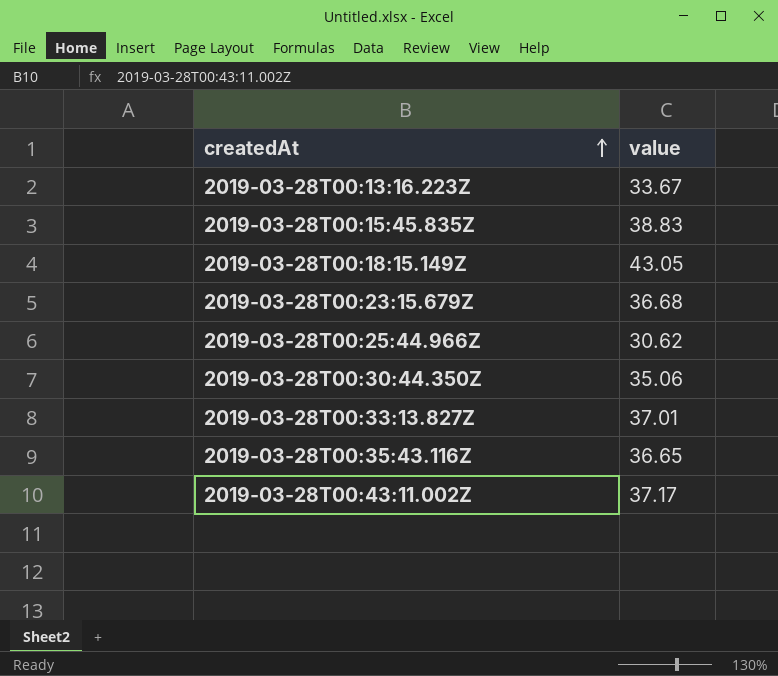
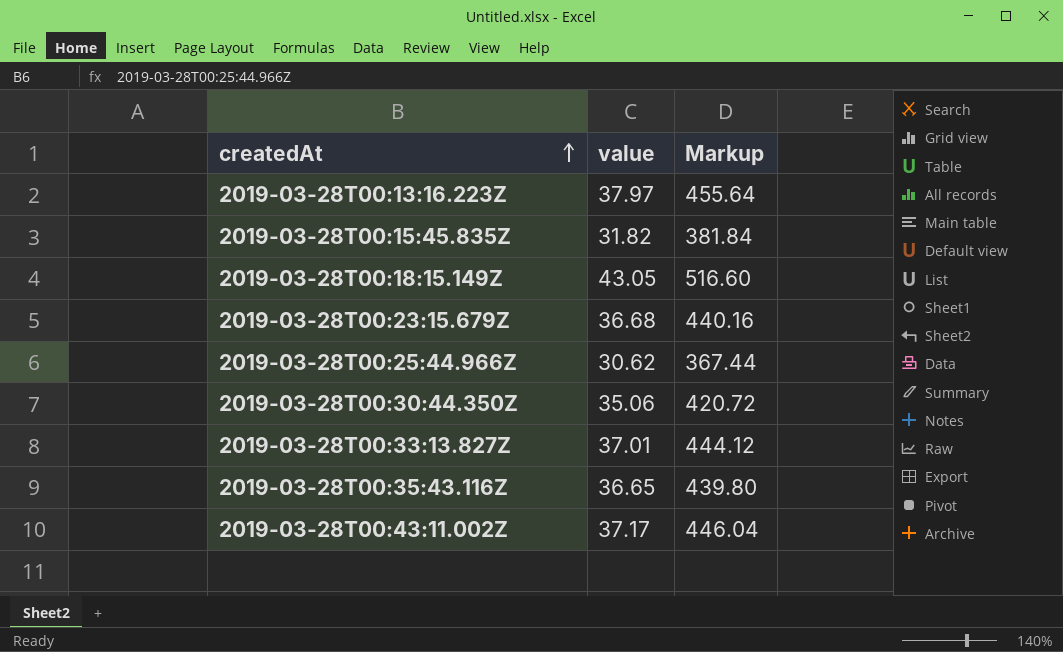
column Markup | formula: none -> [value] * 12
2019-03-28T00:13:16.223Z | value: 33.67 -> 37.97
2019-03-28T00:15:45.835Z | value: 38.83 -> 31.82

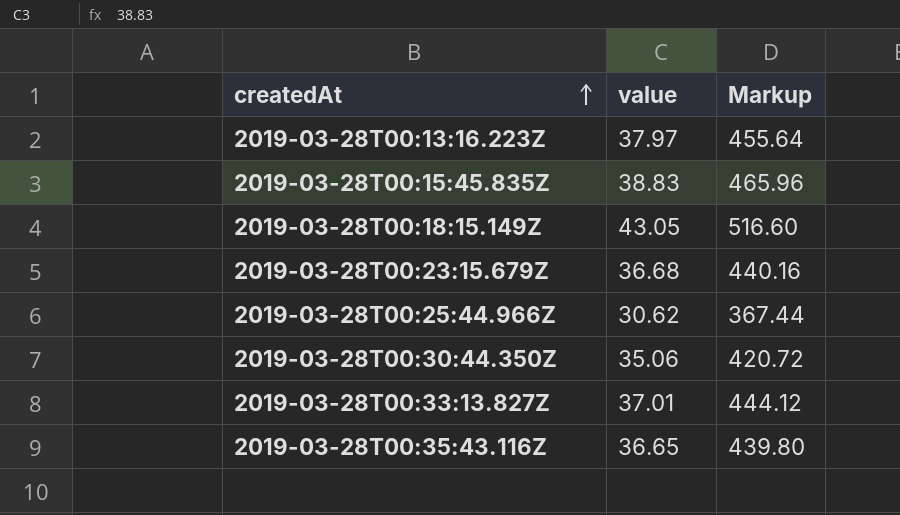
row 2019-03-28T00:43:11.002Z: 37.17 | 446.04 -> none
2019-03-28T00:15:45.835Z | value: 31.82 -> 38.83
2019-03-28T00:15:45.835Z | Markup: 381.84 -> 465.96

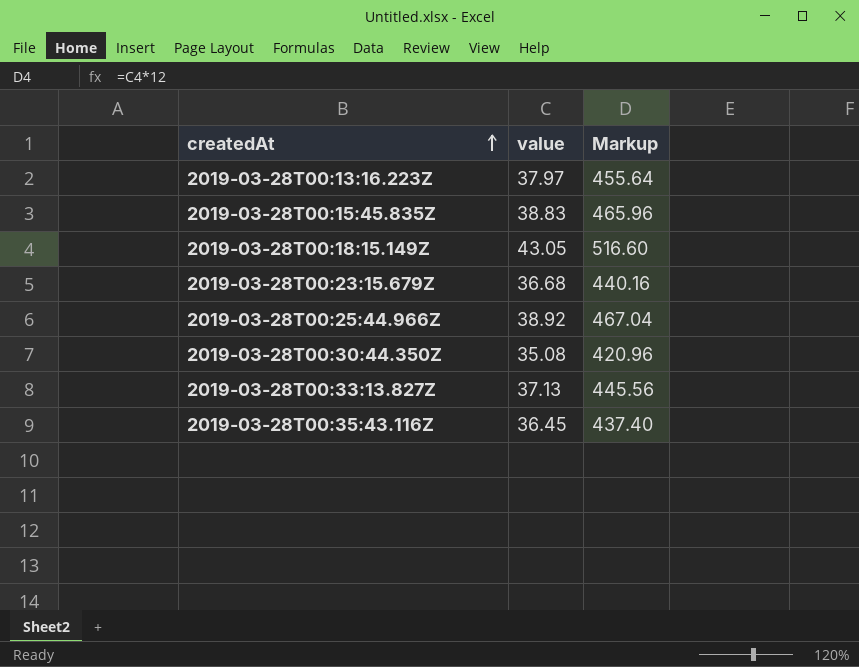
2019-03-28T00:25:44.966Z | value: 30.62 -> 38.92
2019-03-28T00:25:44.966Z | Markup: 367.44 -> 467.04
2019-03-28T00:30:44.350Z | value: 35.06 -> 35.08
2019-03-28T00:30:44.350Z | Markup: 420.72 -> 420.96
2019-03-28T00:33:13.827Z | value: 37.01 -> 37.13
2019-03-28T00:33:13.827Z | Markup: 444.12 -> 445.56
2019-03-28T00:35:43.116Z | value: 36.65 -> 36.45
2019-03-28T00:35:43.116Z | Markup: 439.80 -> 437.40

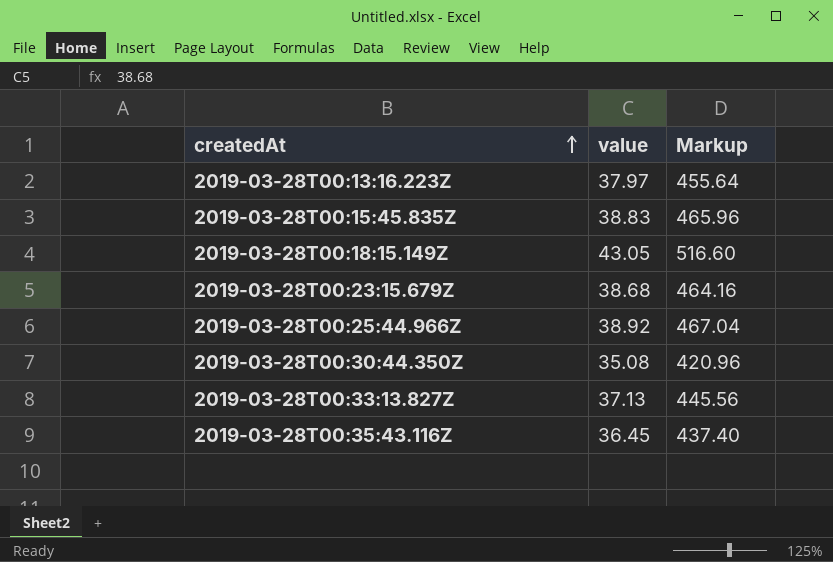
2019-03-28T00:23:15.679Z | value: 36.68 -> 38.68
2019-03-28T00:23:15.679Z | Markup: 440.16 -> 464.16

